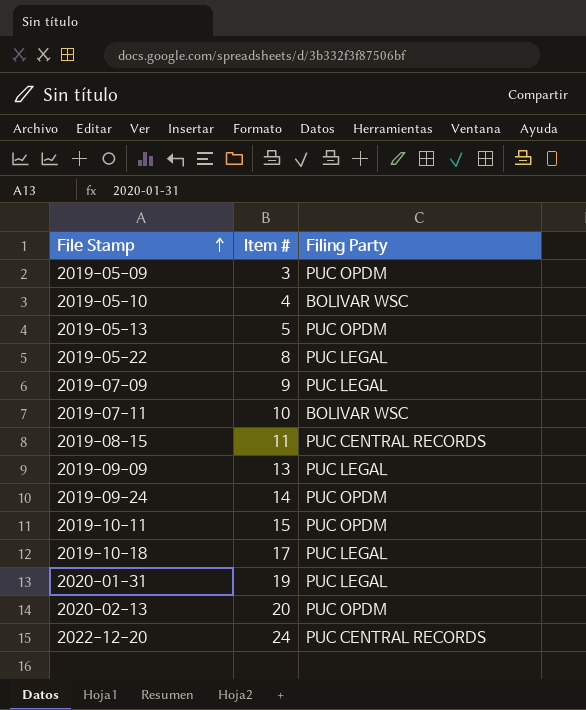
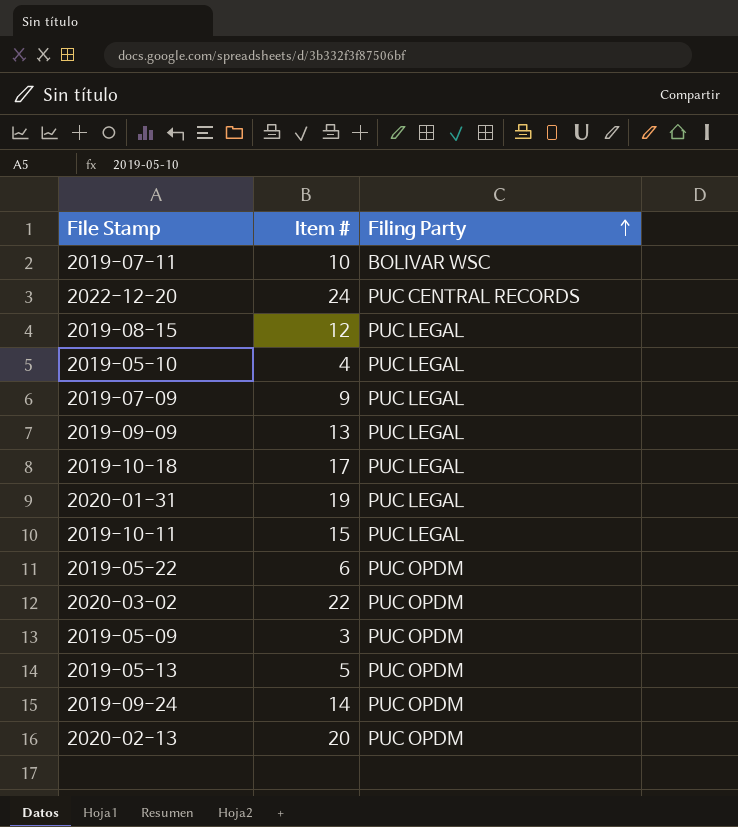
row order: File Stamp ascending -> Filing Party ascending
2019-08-15 | Item #: 11 -> 12
2019-08-15 | Filing Party: PUC CENTRAL RECORDS -> PUC LEGAL
2019-05-10 | Filing Party: BOLIVAR WSC -> PUC LEGAL
2019-10-11 | Filing Party: PUC OPDM -> PUC LEGAL
2019-05-22 | Item #: 8 -> 6
2019-05-22 | Filing Party: PUC LEGAL -> PUC OPDM
row 2020-03-02: none -> 22 | PUC OPDM

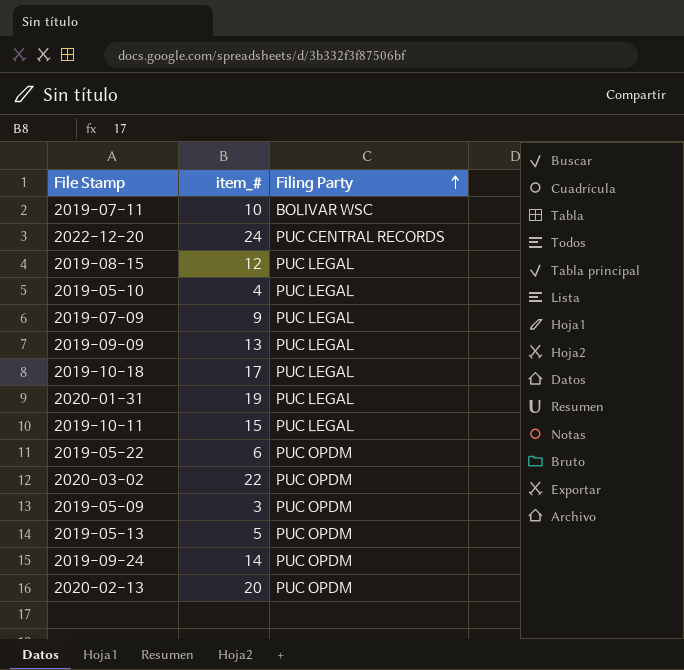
column name: Item # -> item_#

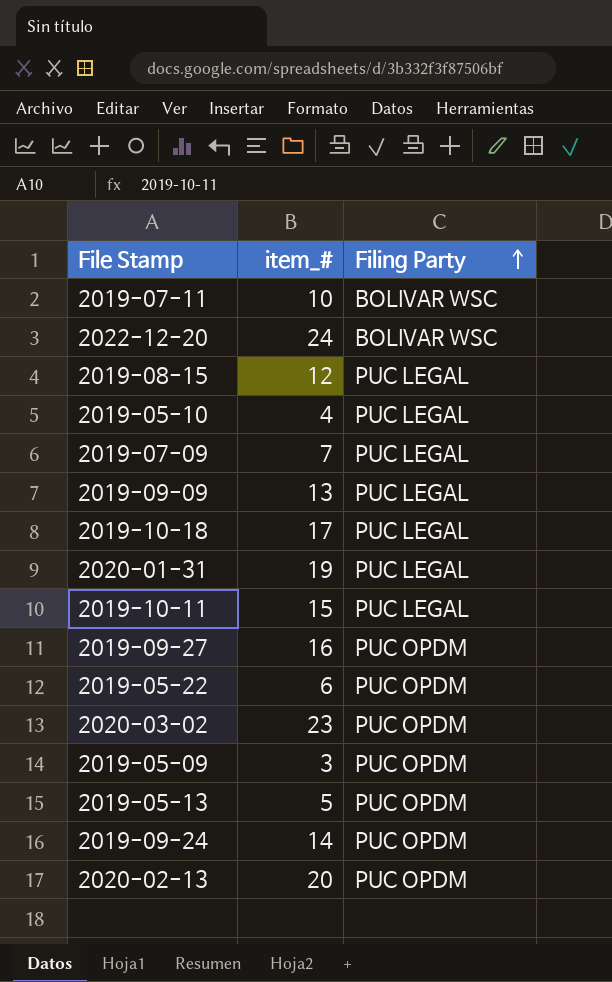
2022-12-20 | Filing Party: PUC CENTRAL RECORDS -> BOLIVAR WSC
2019-07-09 | item_#: 9 -> 7
row 2019-09-27: none -> 16 | PUC OPDM
2020-03-02 | item_#: 22 -> 23

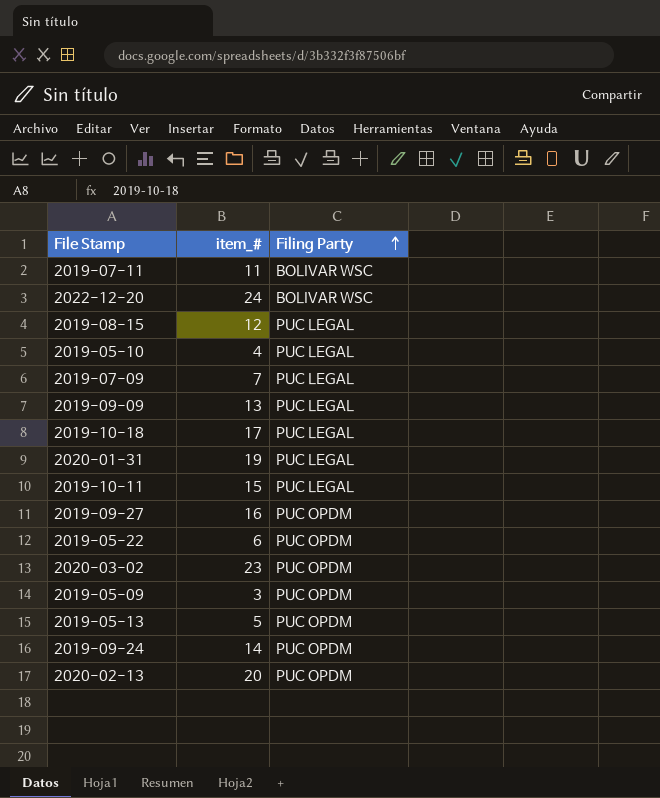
2019-07-11 | item_#: 10 -> 11

